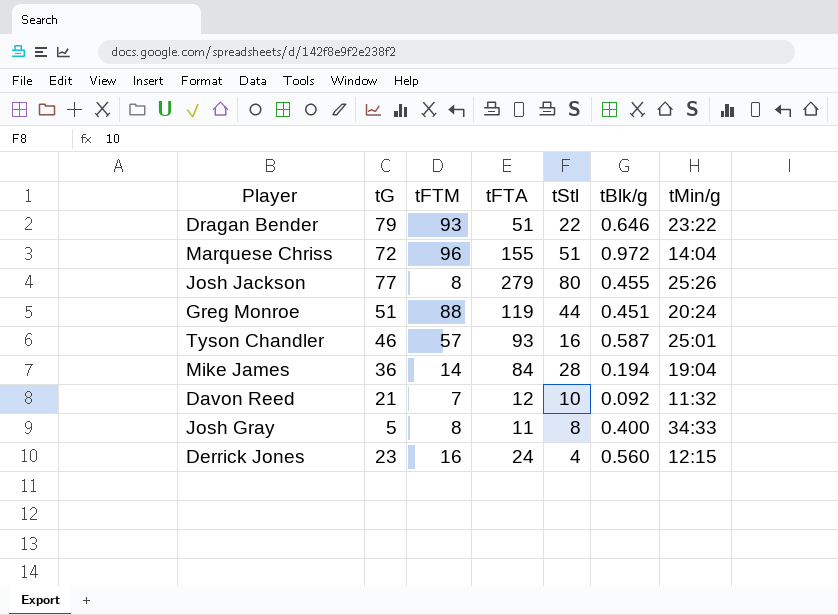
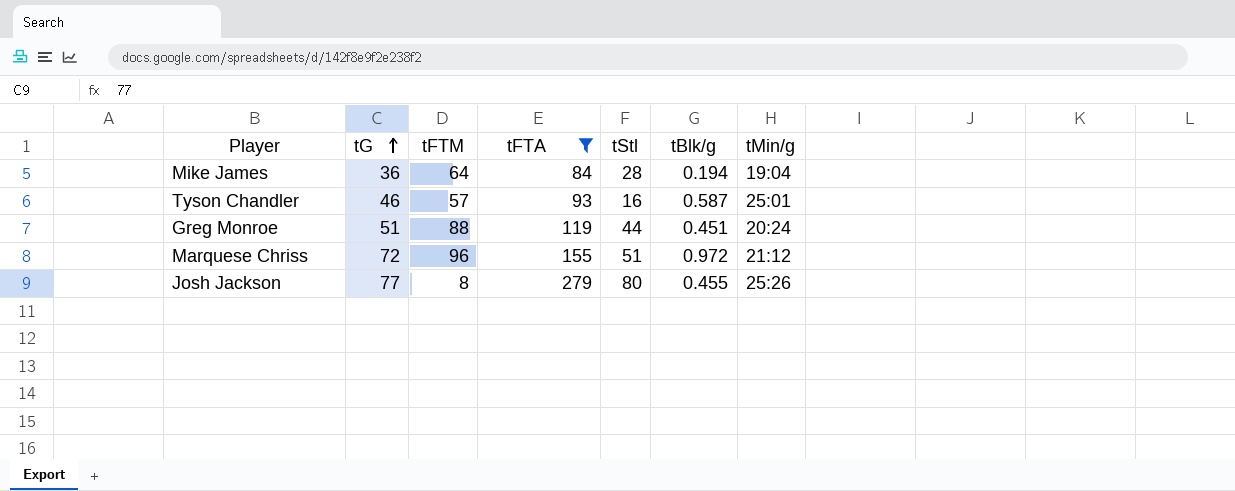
filter: none -> tFTA >= 84
row order: none -> tG ascending
Mike James | tFTM: 14 -> 64
Marquese Chriss | tMin/g: 14:04 -> 21:12

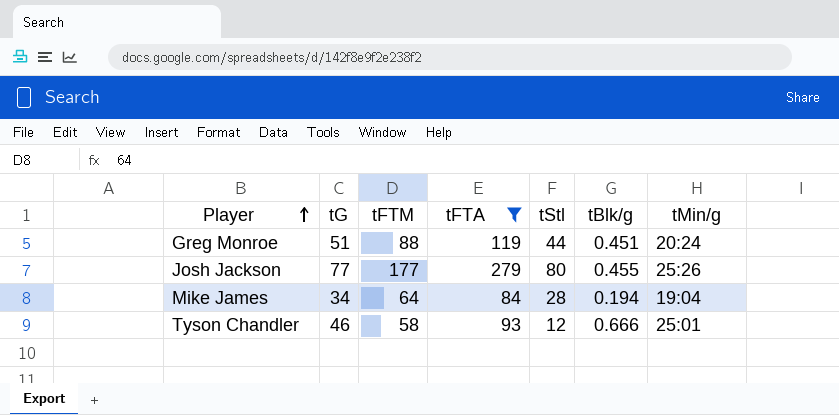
row order: tG ascending -> Player ascending
row Marquese Chriss: 72 | 96 | 155 | 51 | 0.972 | 21:12 -> none
Josh Jackson | tFTM: 8 -> 177
Mike James | tG: 36 -> 34
Tyson Chandler | tFTM: 57 -> 58
Tyson Chandler | tStl: 16 -> 12
Tyson Chandler | tBlk/g: 0.587 -> 0.666

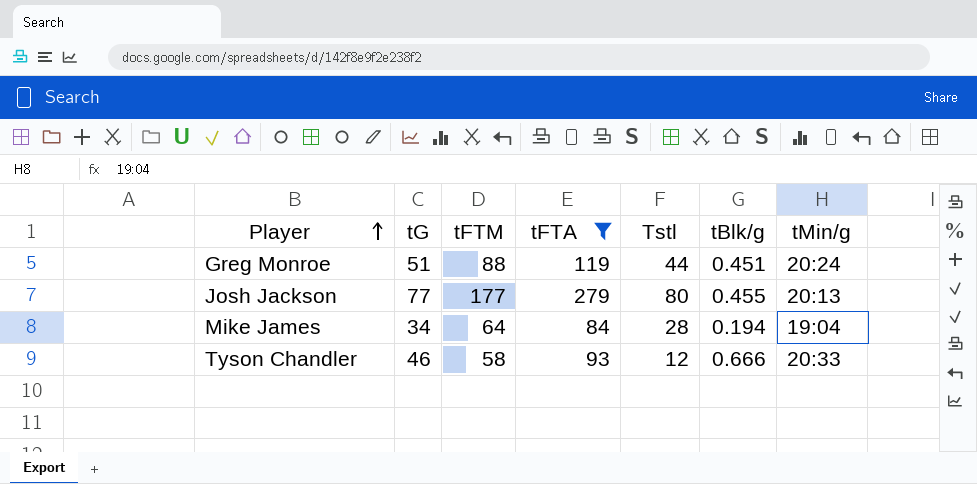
column name: tStl -> Tstl
Josh Jackson | tMin/g: 25:26 -> 20:13
Tyson Chandler | tMin/g: 25:01 -> 20:33

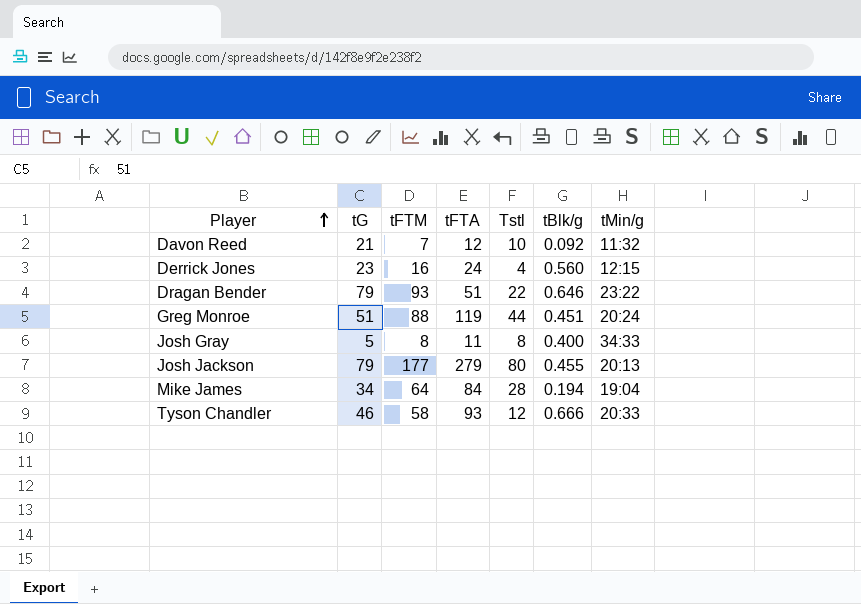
filter: tFTA >= 84 -> none
Josh Jackson | tG: 77 -> 79

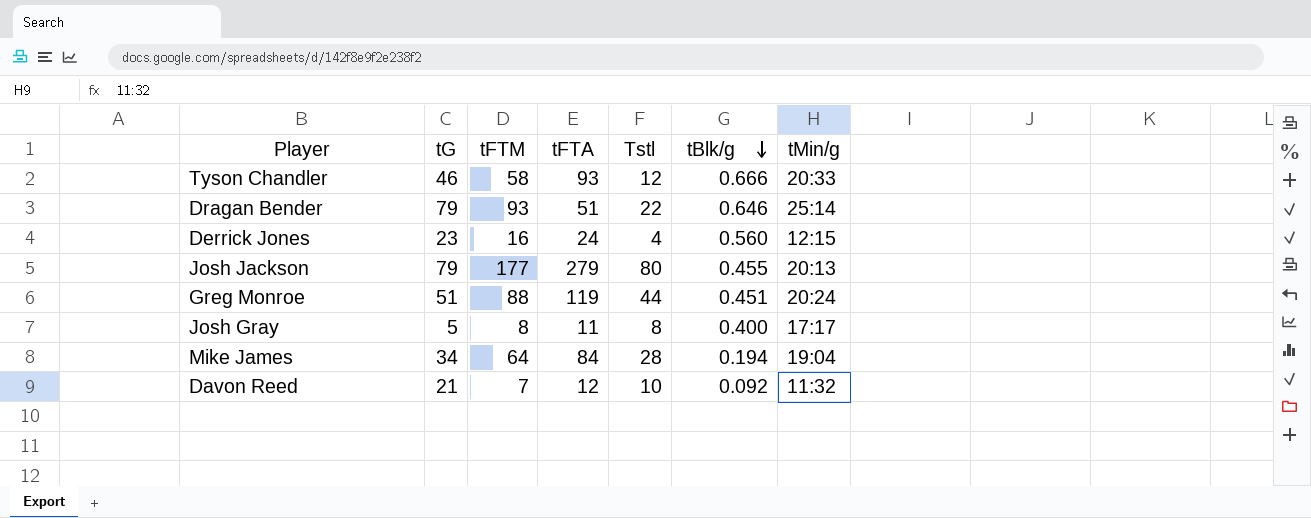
row order: Player ascending -> tBlk/g descending
Dragan Bender | tMin/g: 23:22 -> 25:14
Josh Gray | tMin/g: 34:33 -> 17:17

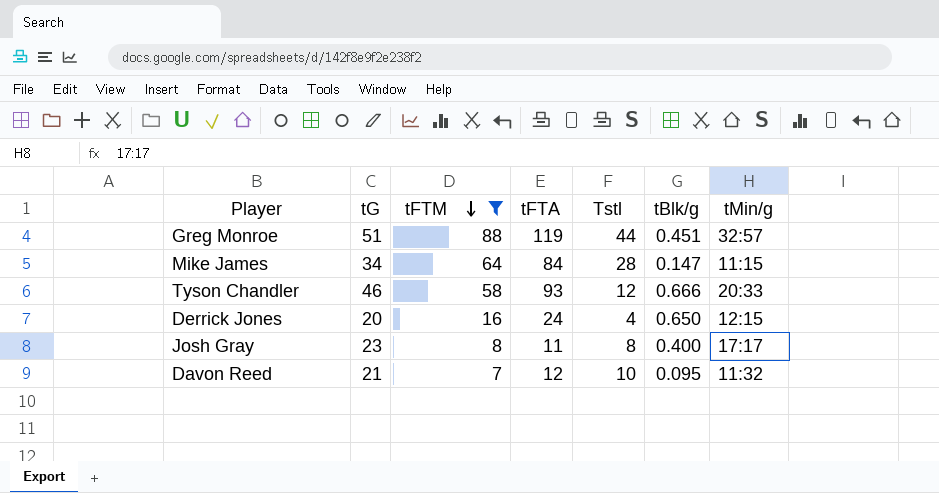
filter: none -> tFTM <= 88
row order: tBlk/g descending -> tFTM descending
Greg Monroe | tMin/g: 20:24 -> 32:57
Mike James | tBlk/g: 0.194 -> 0.147
Mike James | tMin/g: 19:04 -> 11:15
Derrick Jones | tG: 23 -> 20
Derrick Jones | tBlk/g: 0.560 -> 0.650
Josh Gray | tG: 5 -> 23
Davon Reed | tBlk/g: 0.092 -> 0.095

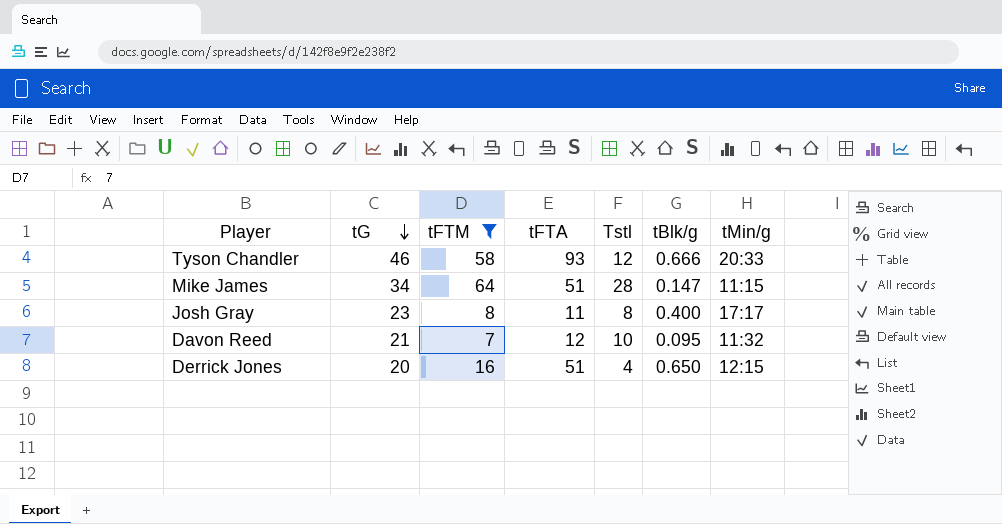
row order: tFTM descending -> tG descending
row Greg Monroe: 51 | 88 | 119 | 44 | 0.451 | 32:57 -> none
Mike James | tFTA: 84 -> 51
Derrick Jones | tFTA: 24 -> 51

